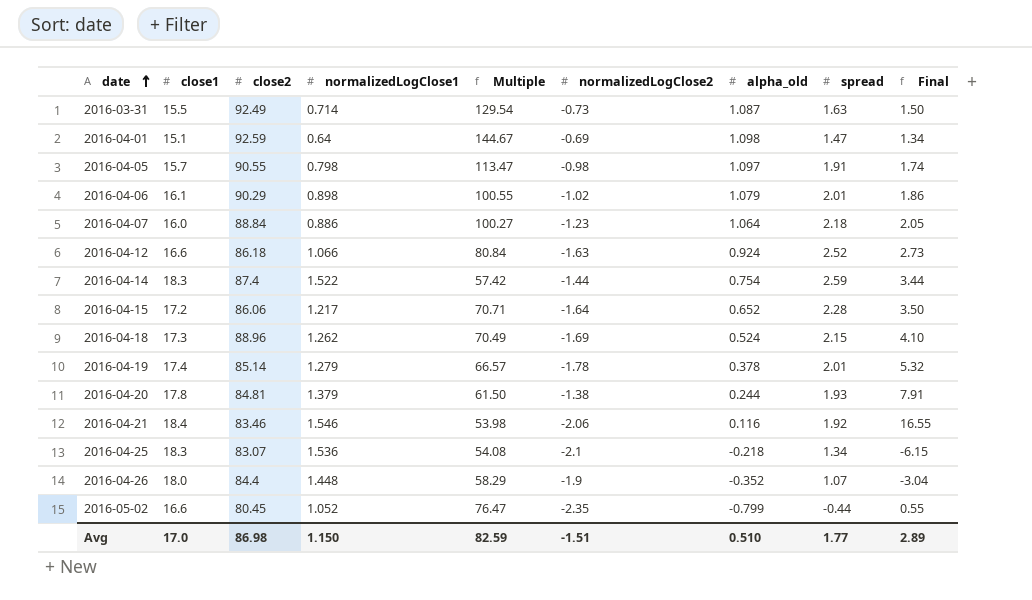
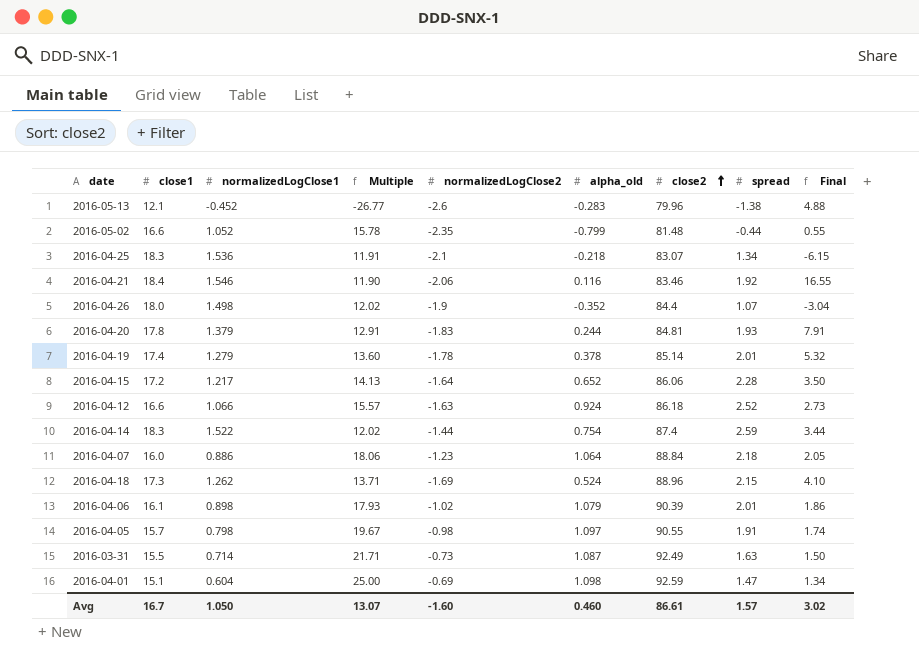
row order: date ascending -> close2 ascending
column Multiple | formula: [close2] / [normalizedLogClose1] -> [close1] / [normalizedLogClose1]
column close2 | position: 3 -> 7
row 2016-05-13: none -> 12.1 | -0.452 | -26.77 | -2.6 | -0.283 | 79.96 | -1.38 | 4.88
2016-05-02 | close2: 80.45 -> 81.48
2016-04-26 | normalizedLogClose1: 1.448 -> 1.498
2016-04-20 | normalizedLogClose2: -1.38 -> -1.83
2016-04-06 | close2: 90.29 -> 90.39
2016-04-01 | normalizedLogClose1: 0.64 -> 0.604
Avg | close1: 17.0 -> 16.7
Avg | normalizedLogClose1: 1.150 -> 1.050
Avg | Multiple: 82.59 -> 13.07
Avg | normalizedLogClose2: -1.51 -> -1.60
Avg | alpha_old: 0.510 -> 0.460
Avg | close2: 86.98 -> 86.61
Avg | spread: 1.77 -> 1.57
Avg | Final: 2.89 -> 3.02

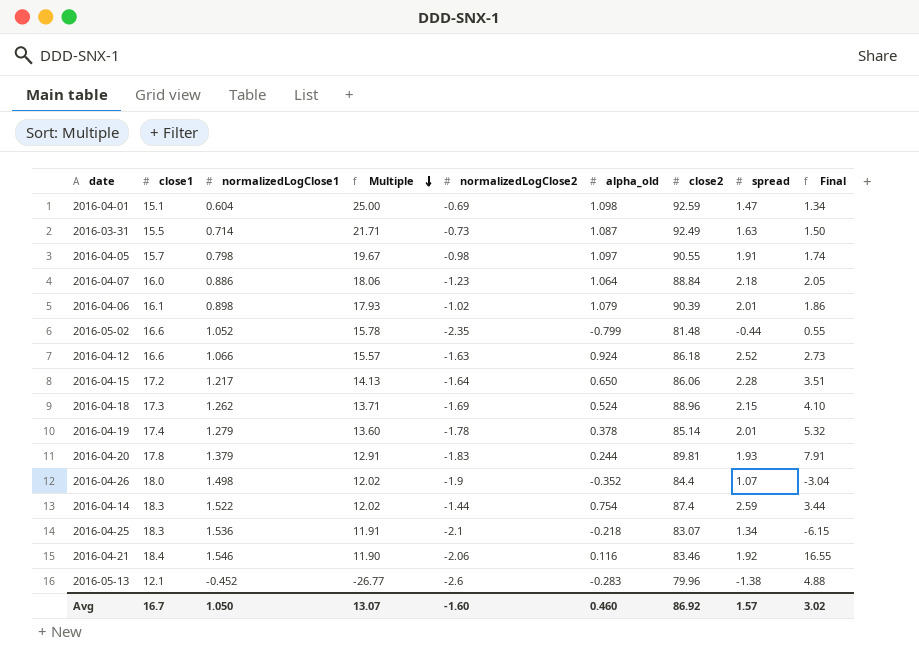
row order: close2 ascending -> Multiple descending
2016-04-15 | alpha_old: 0.652 -> 0.650
2016-04-15 | Final: 3.50 -> 3.51
2016-04-20 | close2: 84.81 -> 89.81
Avg | close2: 86.61 -> 86.92

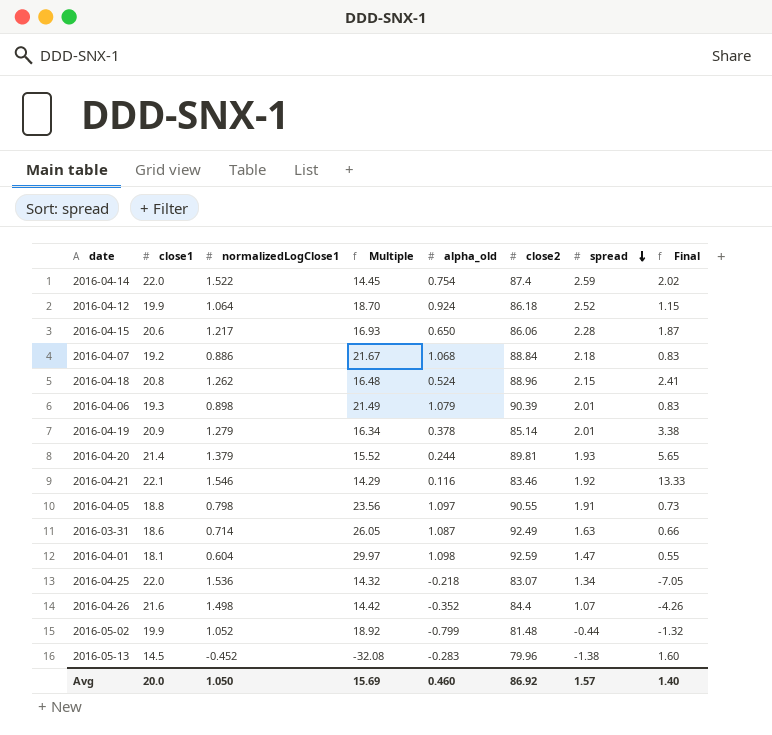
row order: Multiple descending -> spread descending
column normalizedLogClose2 | position: 5 -> none
column Final | formula: [spread] / [alpha_old] -> [normalizedLogClose1] / [alpha_old]
2016-04-14 | close1: 18.3 -> 22.0
2016-04-14 | Multiple: 12.02 -> 14.45
2016-04-12 | close1: 16.6 -> 19.9
2016-04-12 | normalizedLogClose1: 1.066 -> 1.064
2016-04-12 | Multiple: 15.57 -> 18.70
2016-04-15 | close1: 17.2 -> 20.6
2016-04-15 | Multiple: 14.13 -> 16.93
2016-04-07 | close1: 16.0 -> 19.2
2016-04-07 | Multiple: 18.06 -> 21.67
2016-04-07 | alpha_old: 1.064 -> 1.068
2016-04-18 | close1: 17.3 -> 20.8
2016-04-18 | Multiple: 13.71 -> 16.48
2016-04-06 | close1: 16.1 -> 19.3
2016-04-06 | Multiple: 17.93 -> 21.49
2016-04-19 | close1: 17.4 -> 20.9
2016-04-19 | Multiple: 13.60 -> 16.34
2016-04-20 | close1: 17.8 -> 21.4
2016-04-20 | Multiple: 12.91 -> 15.52
2016-04-21 | close1: 18.4 -> 22.1
2016-04-21 | Multiple: 11.90 -> 14.29
2016-04-05 | close1: 15.7 -> 18.8
2016-04-05 | Multiple: 19.67 -> 23.56
2016-03-31 | close1: 15.5 -> 18.6
2016-03-31 | Multiple: 21.71 -> 26.05
2016-04-01 | close1: 15.1 -> 18.1
2016-04-01 | Multiple: 25.00 -> 29.97
2016-04-25 | close1: 18.3 -> 22.0
2016-04-25 | Multiple: 11.91 -> 14.32
2016-04-26 | close1: 18.0 -> 21.6
2016-04-26 | Multiple: 12.02 -> 14.42
2016-05-02 | close1: 16.6 -> 19.9
2016-05-02 | Multiple: 15.78 -> 18.92
2016-05-13 | close1: 12.1 -> 14.5
2016-05-13 | Multiple: -26.77 -> -32.08
Avg | close1: 16.7 -> 20.0
Avg | Multiple: 13.07 -> 15.69
Avg | Final: 3.02 -> 1.40

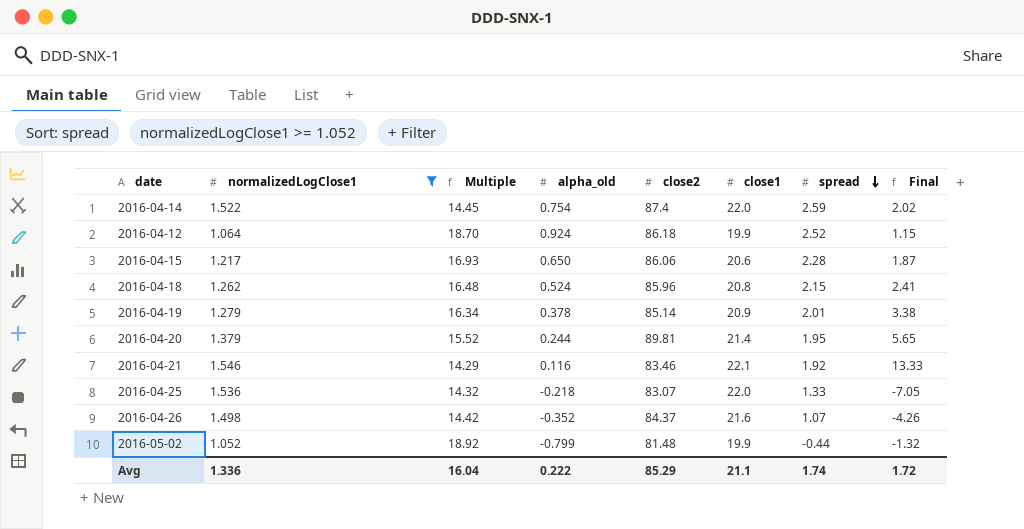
filter: none -> normalizedLogClose1 >= 1.052
column close1 | position: 2 -> 6
2016-04-18 | close2: 88.96 -> 85.96
2016-04-20 | spread: 1.93 -> 1.95
2016-04-25 | spread: 1.34 -> 1.33
2016-04-26 | close2: 84.4 -> 84.37
Avg | normalizedLogClose1: 1.050 -> 1.336
Avg | Multiple: 15.69 -> 16.04
Avg | alpha_old: 0.460 -> 0.222
Avg | close2: 86.92 -> 85.29
Avg | close1: 20.0 -> 21.1
Avg | spread: 1.57 -> 1.74
Avg | Final: 1.40 -> 1.72

